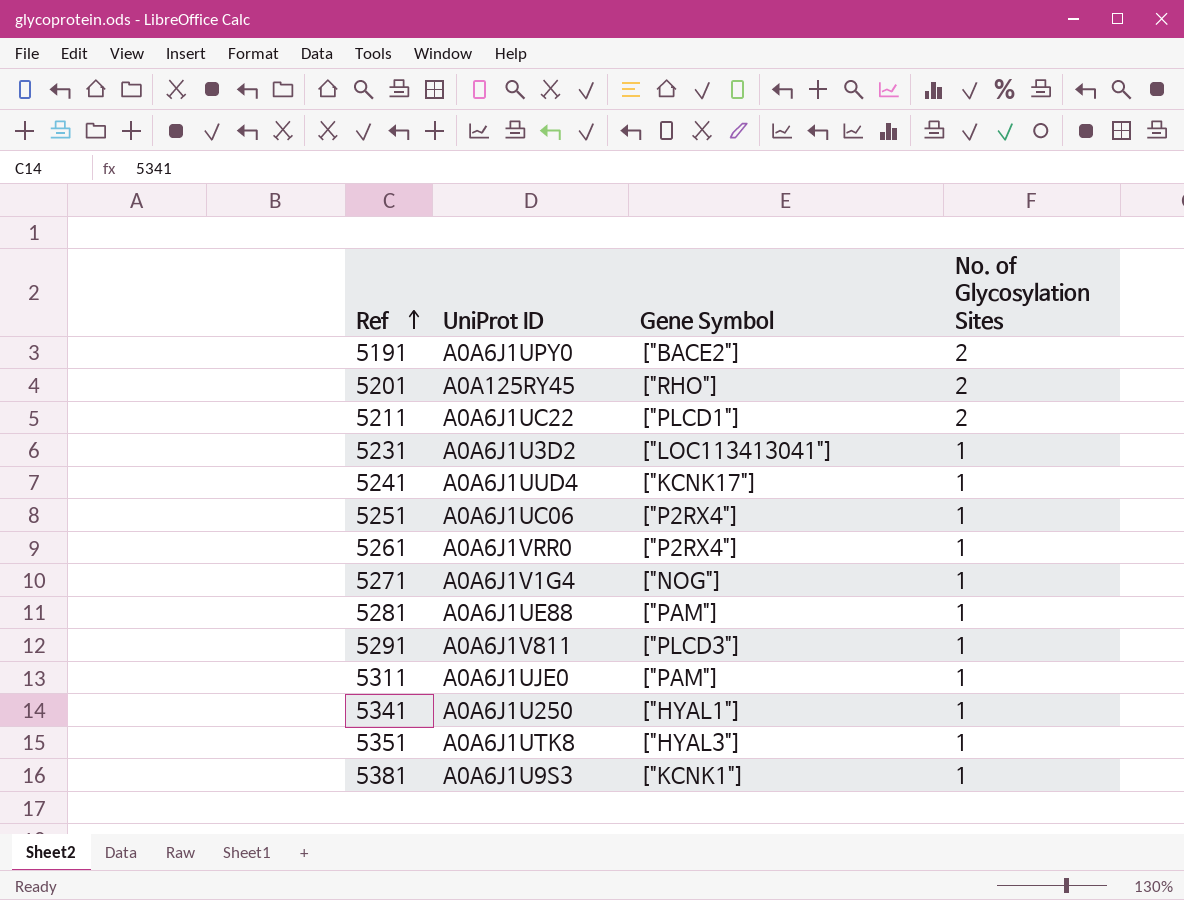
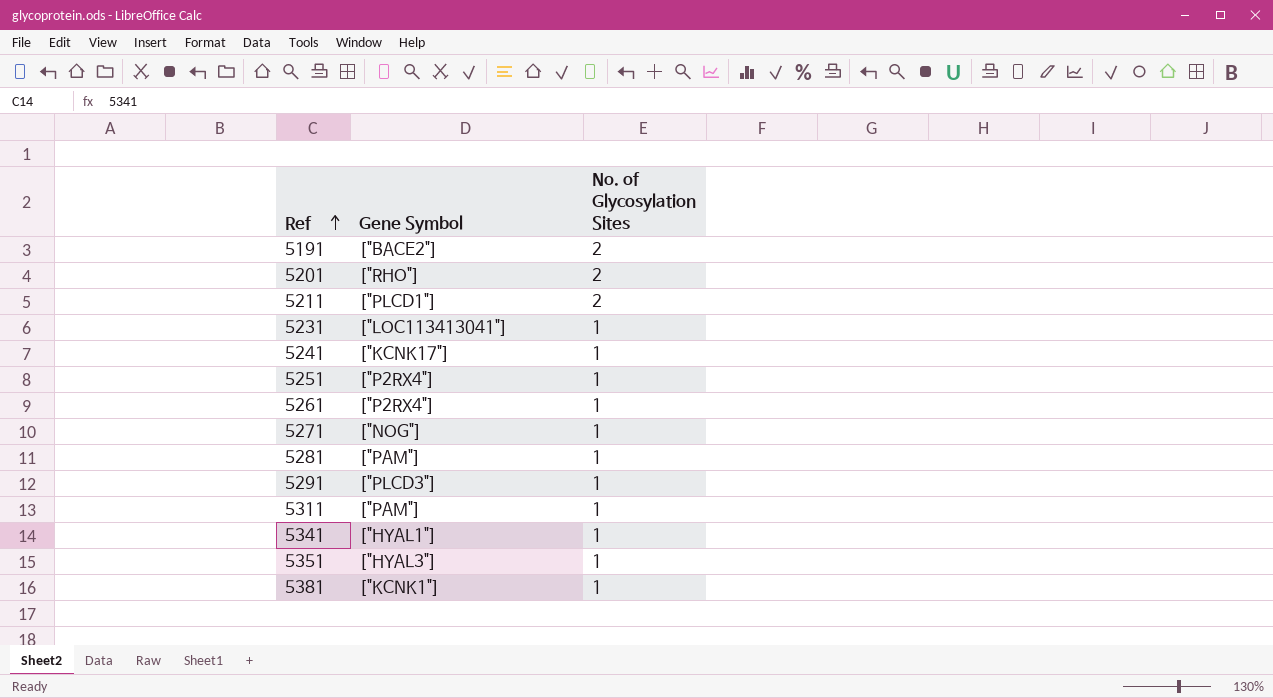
column UniProt ID | position: 2 -> none

